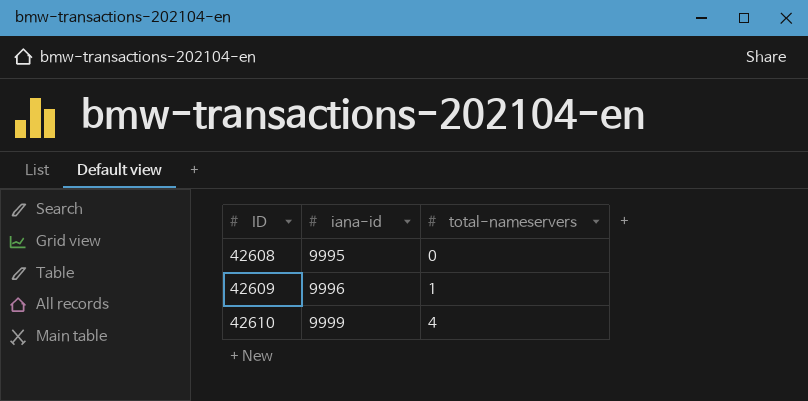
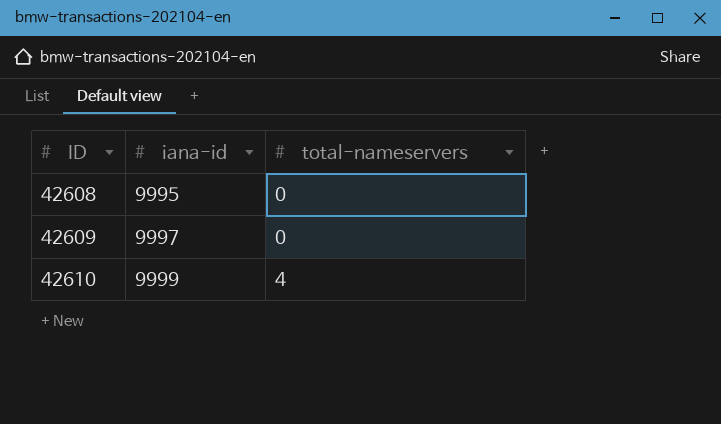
42609 | iana-id: 9996 -> 9997
42609 | total-nameservers: 1 -> 0

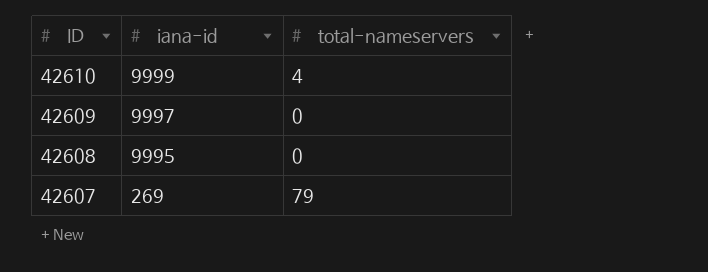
row order: ID ascending -> ID descending
row 42607: none -> 269 | 79

